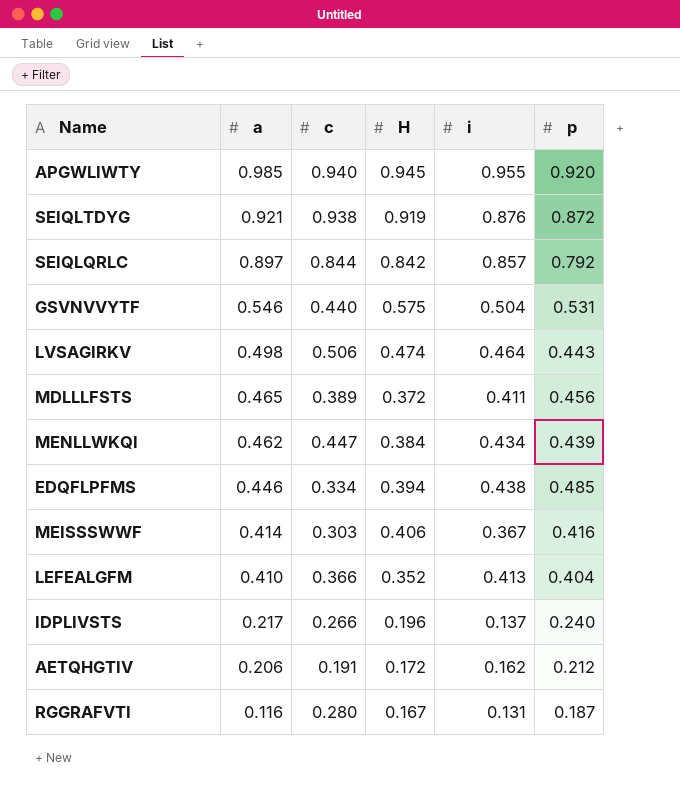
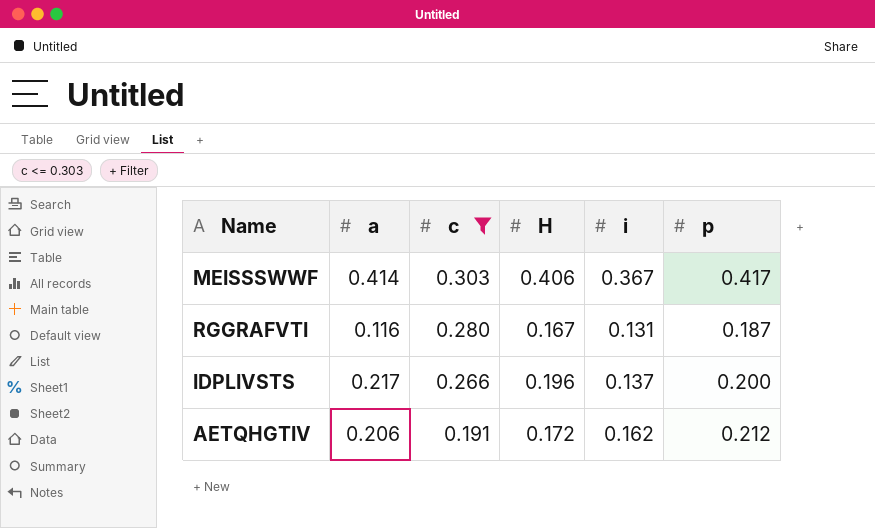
filter: none -> c <= 0.303
row order: a descending -> c descending
MEISSSWWF | p: 0.416 -> 0.417
IDPLIVSTS | p: 0.240 -> 0.200

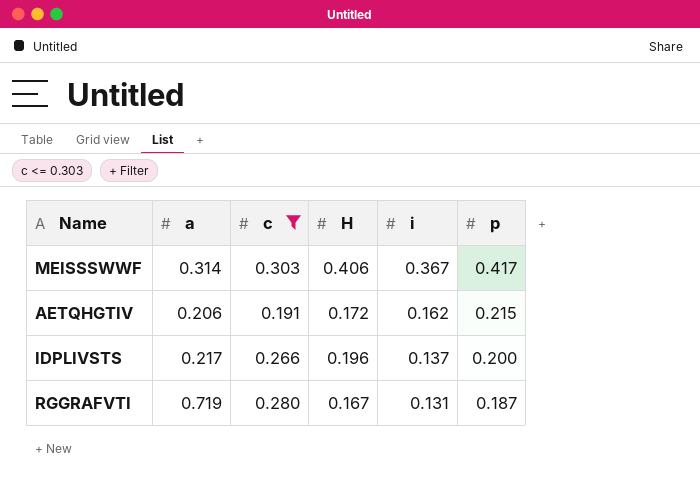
row order: c descending -> i descending
MEISSSWWF | a: 0.414 -> 0.314
AETQHGTIV | p: 0.212 -> 0.215
RGGRAFVTI | a: 0.116 -> 0.719

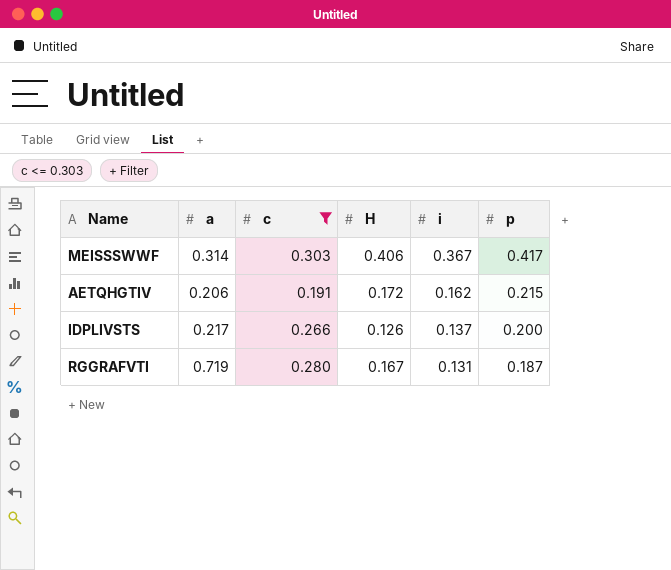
IDPLIVSTS | H: 0.196 -> 0.126

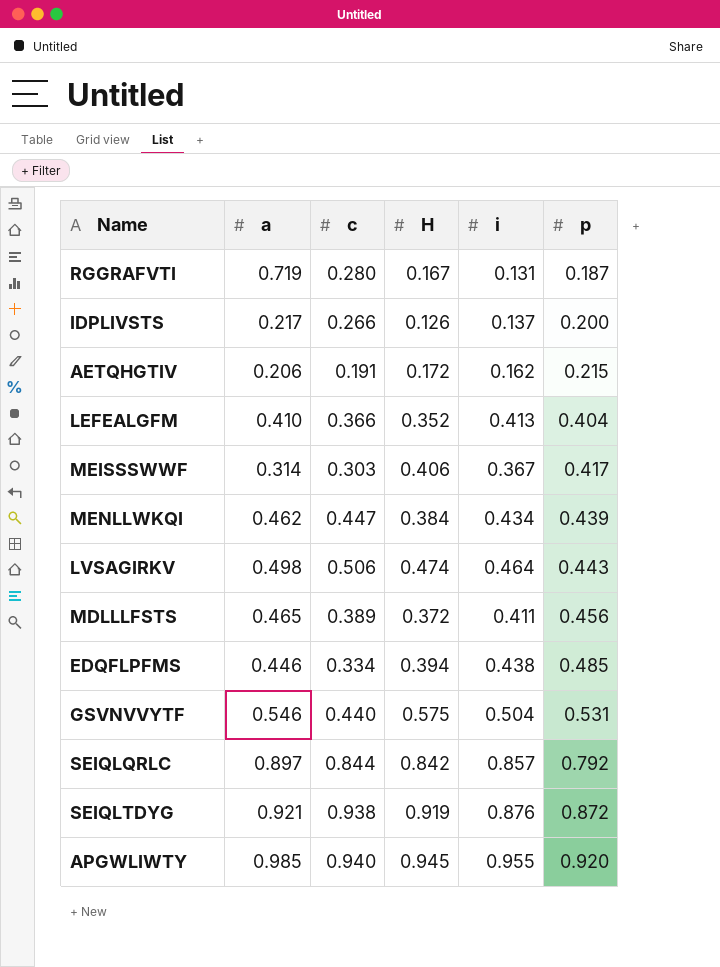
filter: c <= 0.303 -> none
row order: i descending -> p ascending

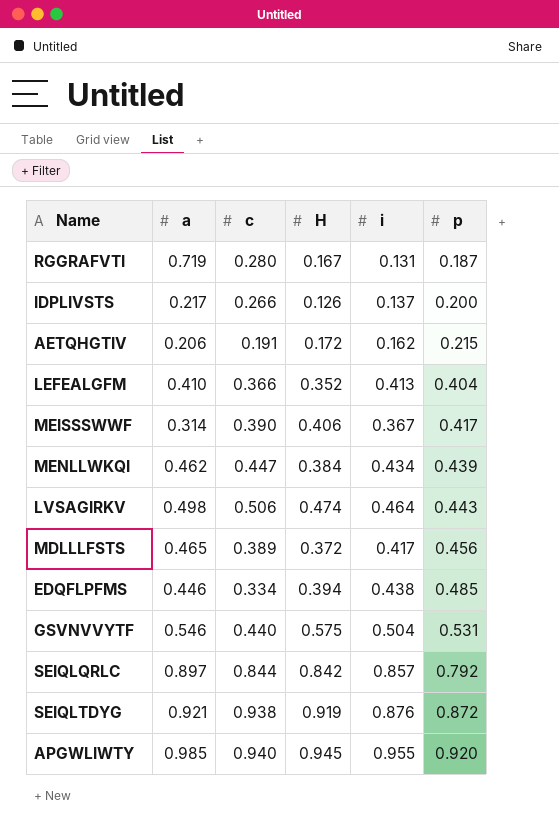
MEISSSWWF | c: 0.303 -> 0.390
MDLLLFSTS | i: 0.411 -> 0.417

